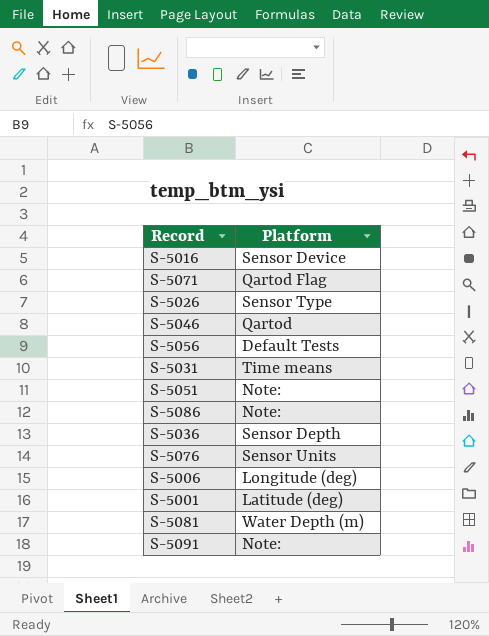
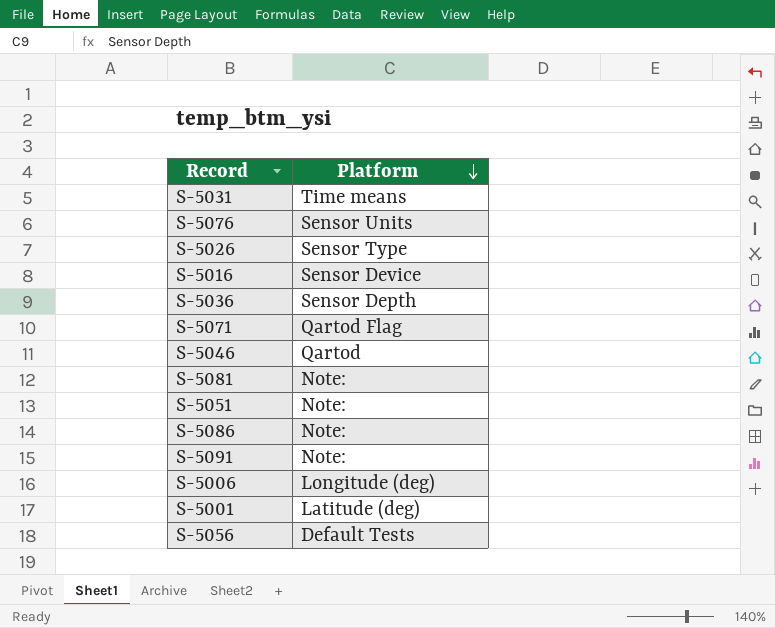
row order: none -> Platform descending
S-5081 | Platform: Water Depth (m) -> Note:

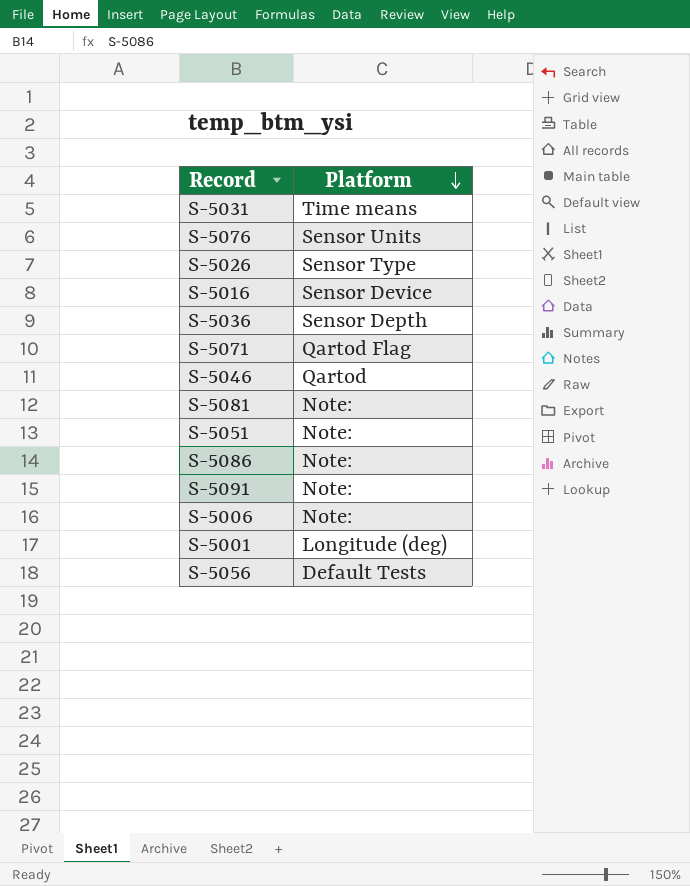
S-5006 | Platform: Longitude (deg) -> Note:
S-5001 | Platform: Latitude (deg) -> Longitude (deg)

